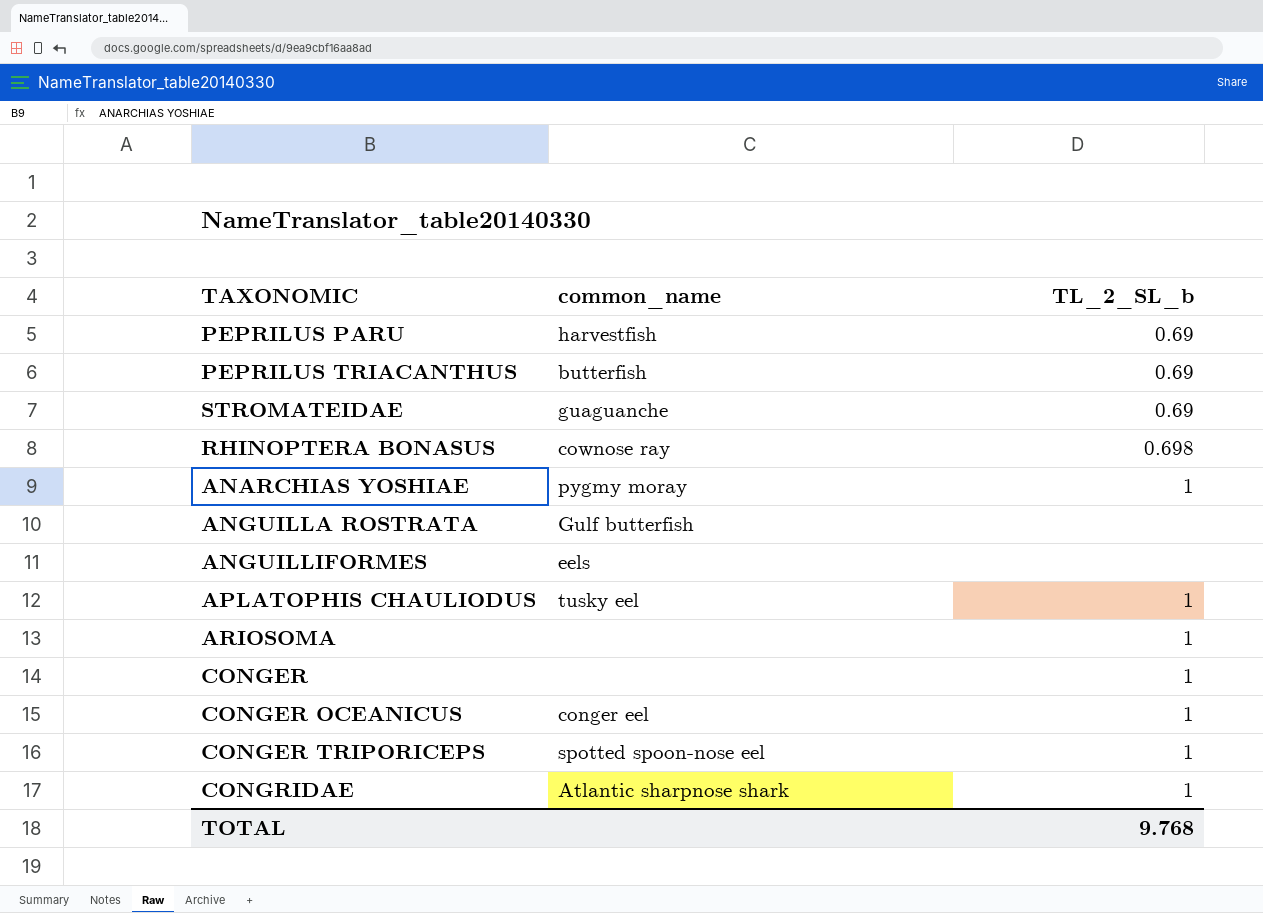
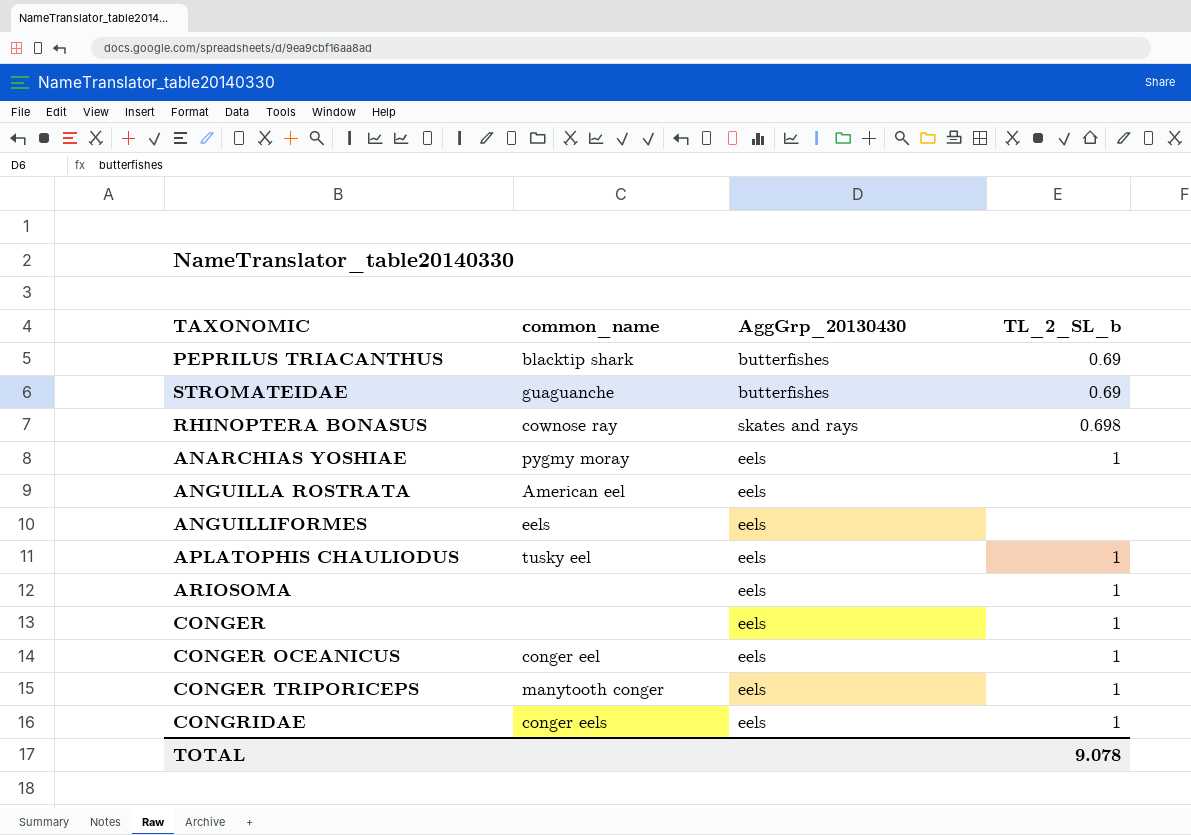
column AggGrp_20130430 | position: none -> 3
row PEPRILUS PARU: harvestfish | 0.69 -> none
PEPRILUS TRIACANTHUS | common_name: butterfish -> blacktip shark
ANGUILLA ROSTRATA | common_name: Gulf butterfish -> American eel
CONGER TRIPORICEPS | common_name: spotted spoon-nose eel -> manytooth conger
CONGRIDAE | common_name: Atlantic sharpnose shark -> conger eels
TOTAL | TL_2_SL_b: 9.768 -> 9.078

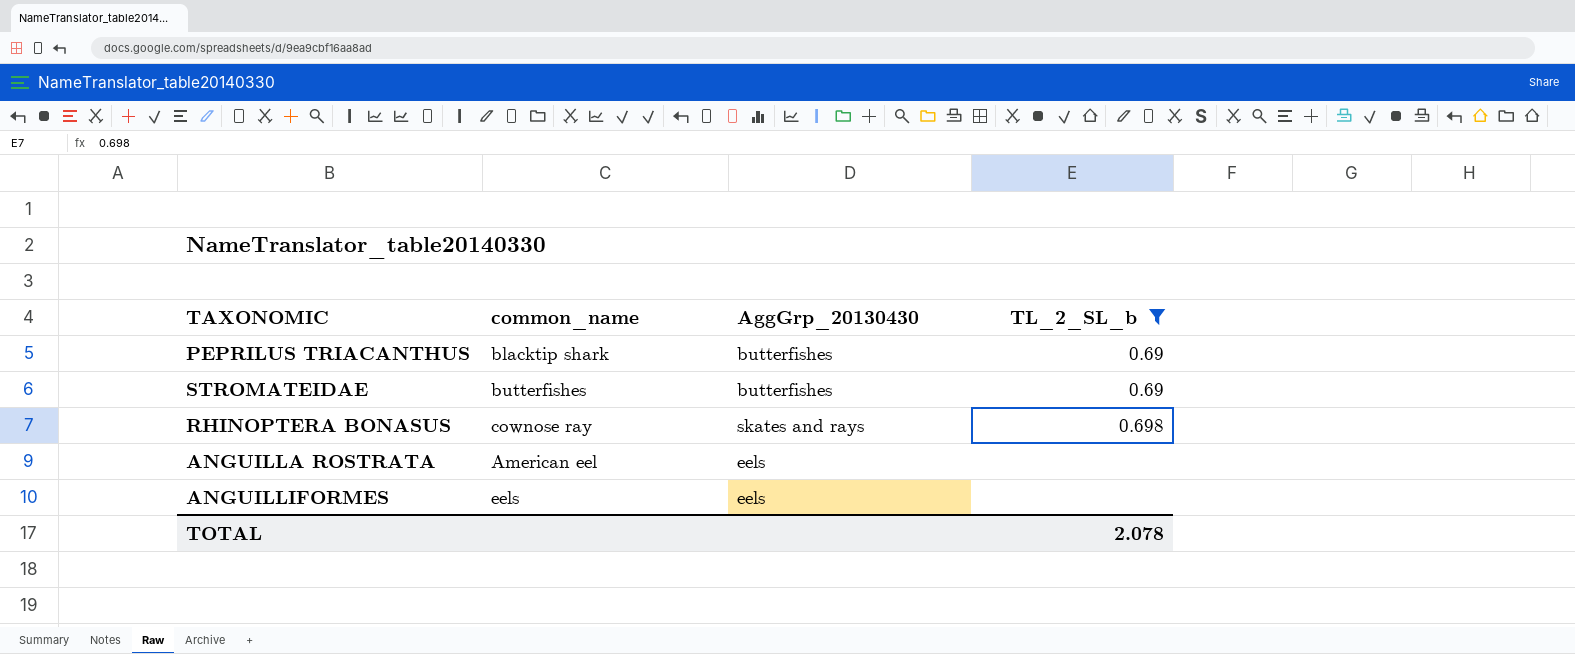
filter: none -> TL_2_SL_b != 1
STROMATEIDAE | common_name: guaguanche -> butterfishes
TOTAL | TL_2_SL_b: 9.078 -> 2.078

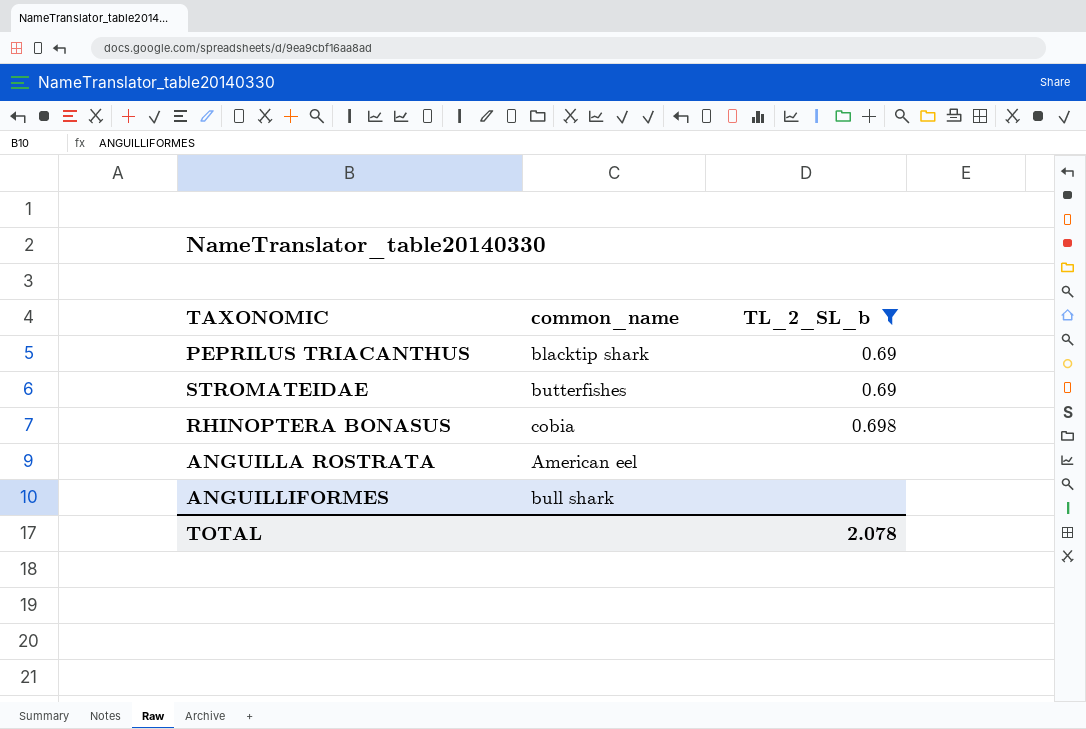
column AggGrp_20130430 | position: 3 -> none
RHINOPTERA BONASUS | common_name: cownose ray -> cobia
ANGUILLIFORMES | common_name: eels -> bull shark

